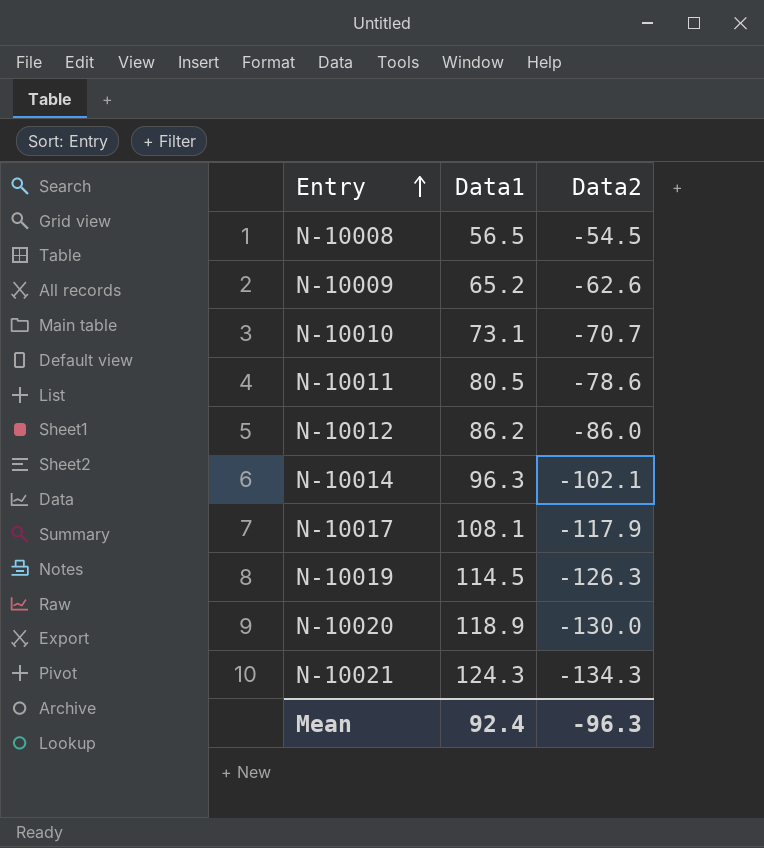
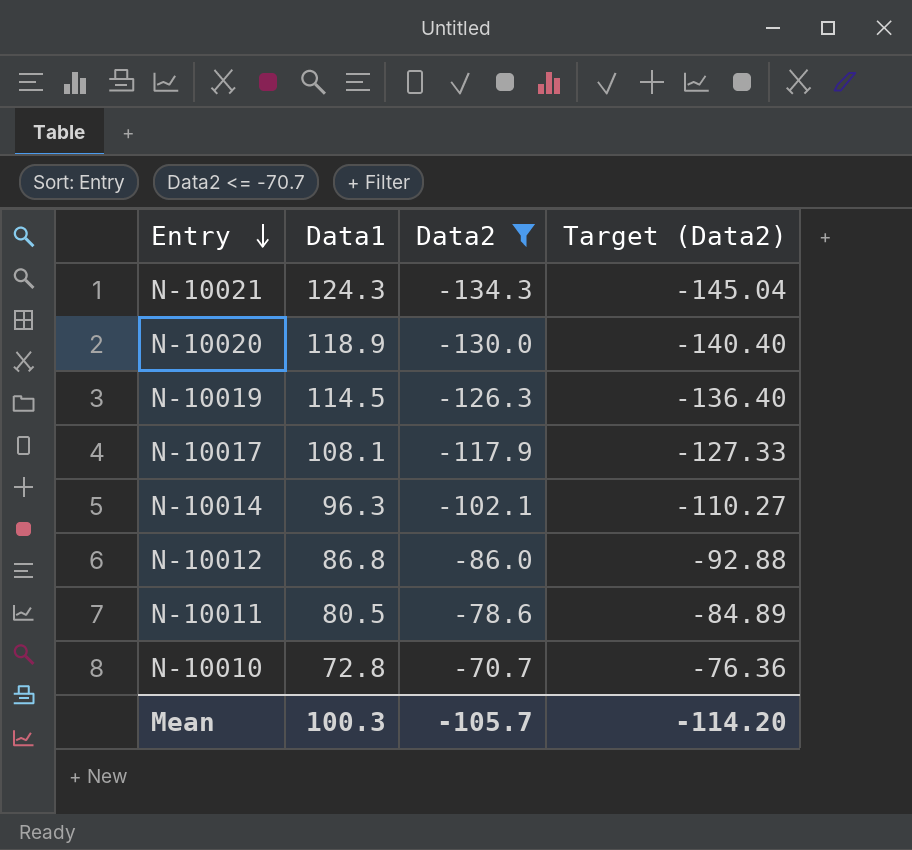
filter: none -> Data2 <= -70.7
row order: Entry ascending -> Entry descending
column Target (Data2) | formula: none -> [Data2] * 1.08
N-10012 | Data1: 86.2 -> 86.8
N-10010 | Data1: 73.1 -> 72.8
Mean | Data1: 92.4 -> 100.3
Mean | Data2: -96.3 -> -105.7

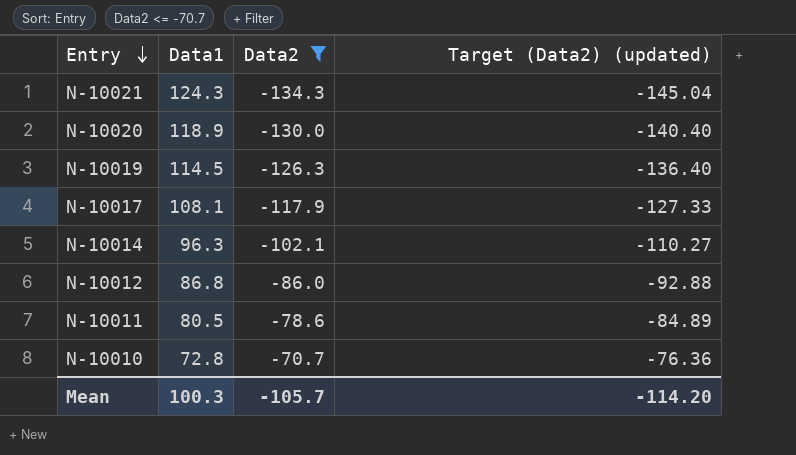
column name: Target (Data2) -> Target (Data2) (updated)

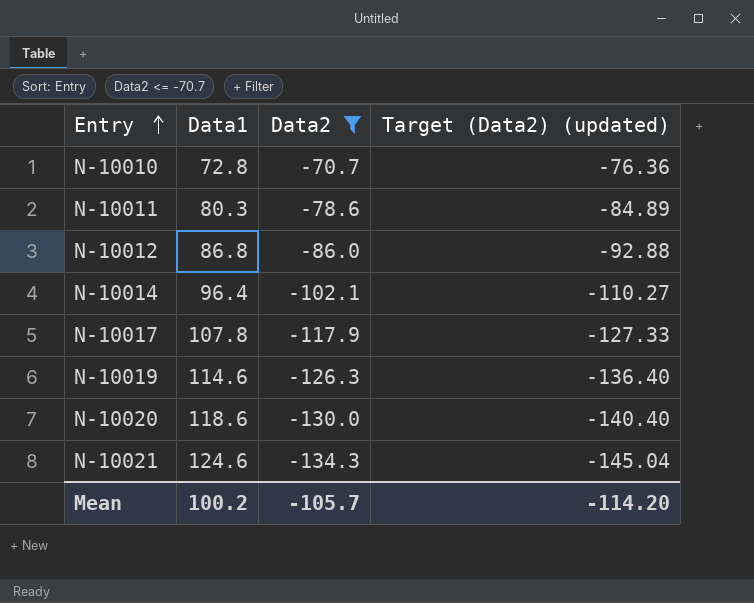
row order: Entry descending -> Entry ascending
N-10011 | Data1: 80.5 -> 80.3
N-10014 | Data1: 96.3 -> 96.4
N-10017 | Data1: 108.1 -> 107.8
N-10019 | Data1: 114.5 -> 114.6
N-10020 | Data1: 118.9 -> 118.6
N-10021 | Data1: 124.3 -> 124.6
Mean | Data1: 100.3 -> 100.2

